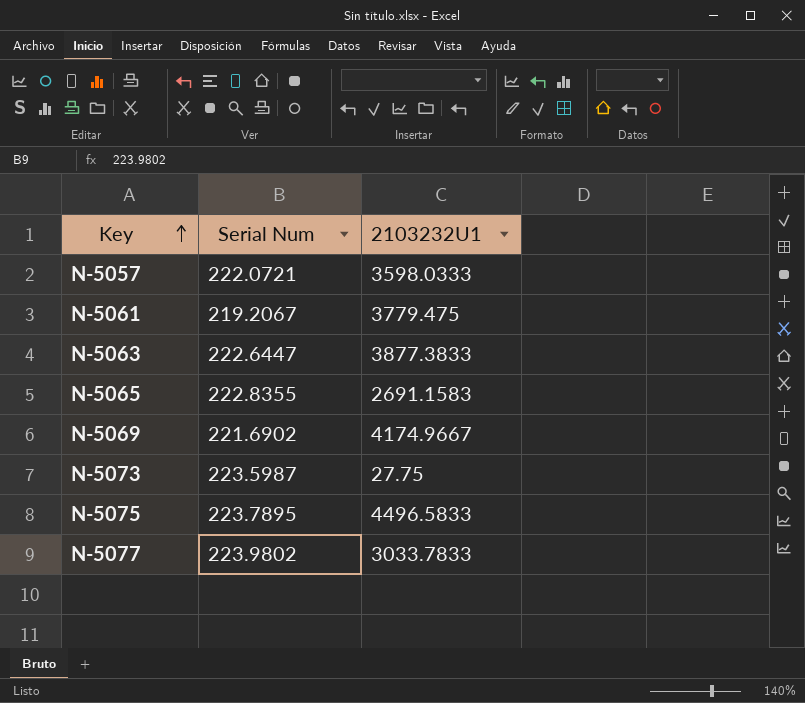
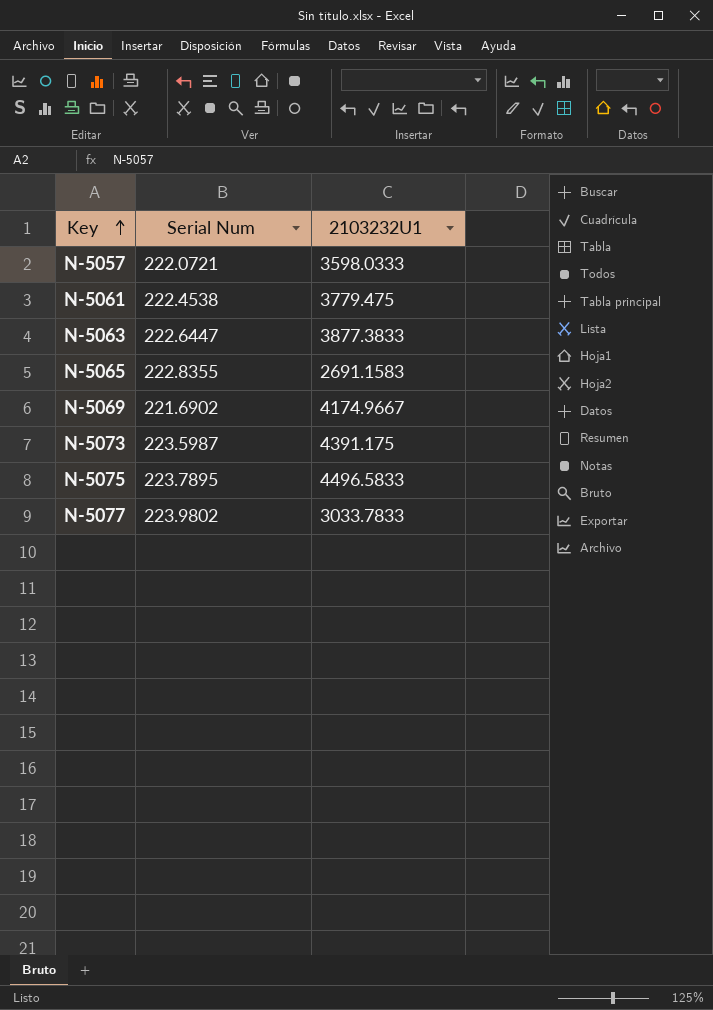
N-5061 | Serial Num: 219.2067 -> 222.4538
N-5073 | 2103232U1: 27.75 -> 4391.175

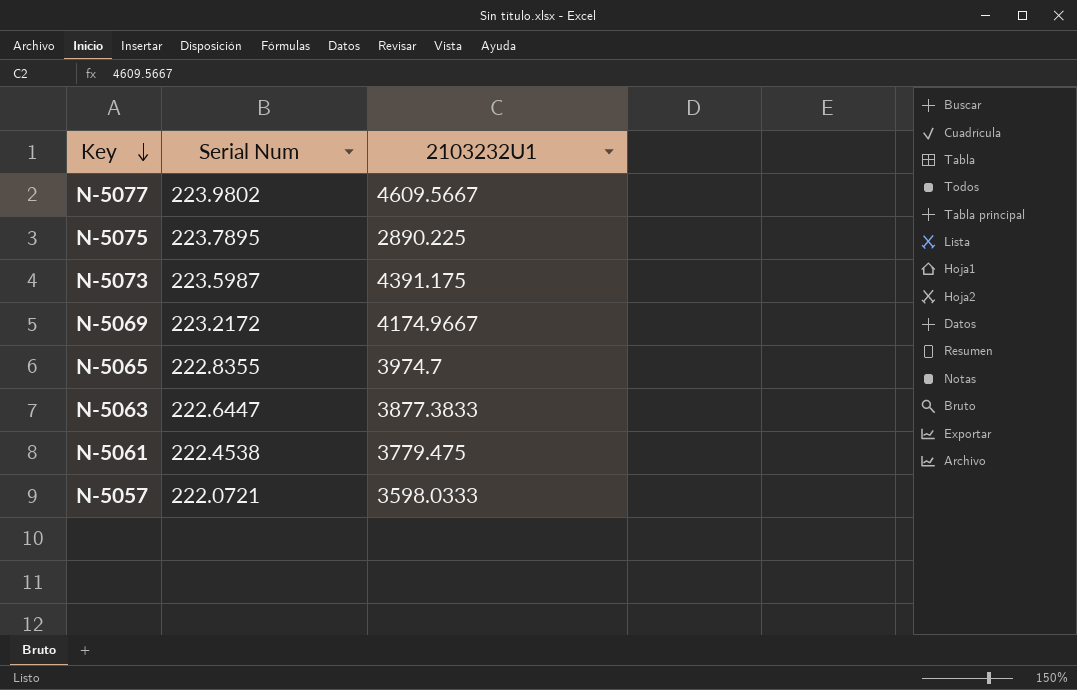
row order: Key ascending -> Key descending
N-5077 | 2103232U1: 3033.7833 -> 4609.5667
N-5075 | 2103232U1: 4496.5833 -> 2890.225
N-5069 | Serial Num: 221.6902 -> 223.2172
N-5065 | 2103232U1: 2691.1583 -> 3974.7

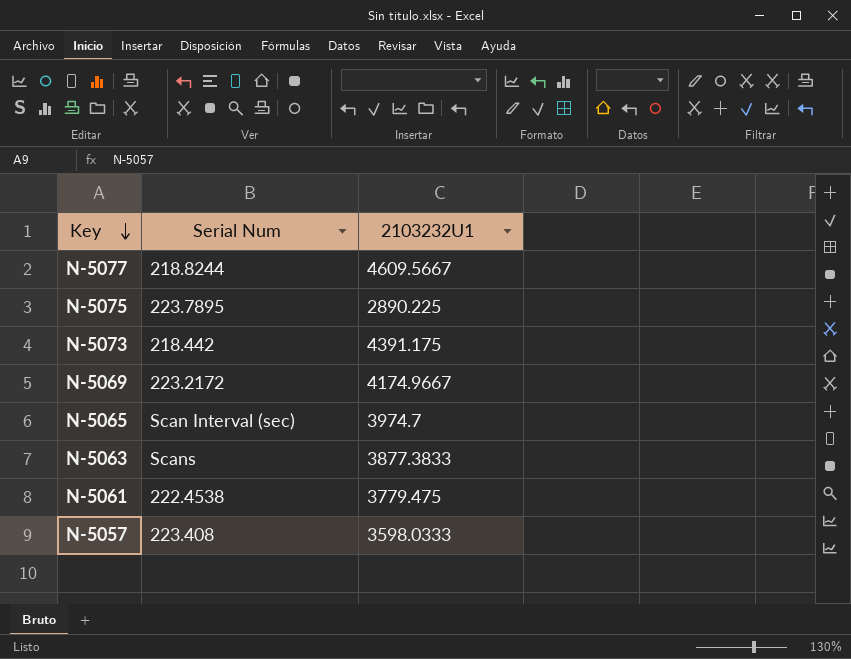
N-5077 | Serial Num: 223.9802 -> 218.8244
N-5073 | Serial Num: 223.5987 -> 218.442
N-5065 | Serial Num: 222.8355 -> Scan Interval (sec)
N-5063 | Serial Num: 222.6447 -> Scans
N-5057 | Serial Num: 222.0721 -> 223.408

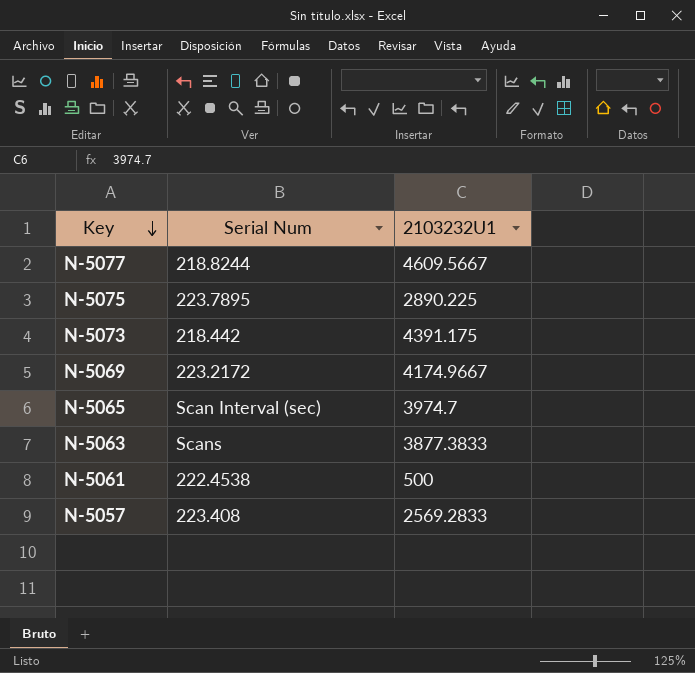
N-5061 | 2103232U1: 3779.475 -> 500
N-5057 | 2103232U1: 3598.0333 -> 2569.2833

